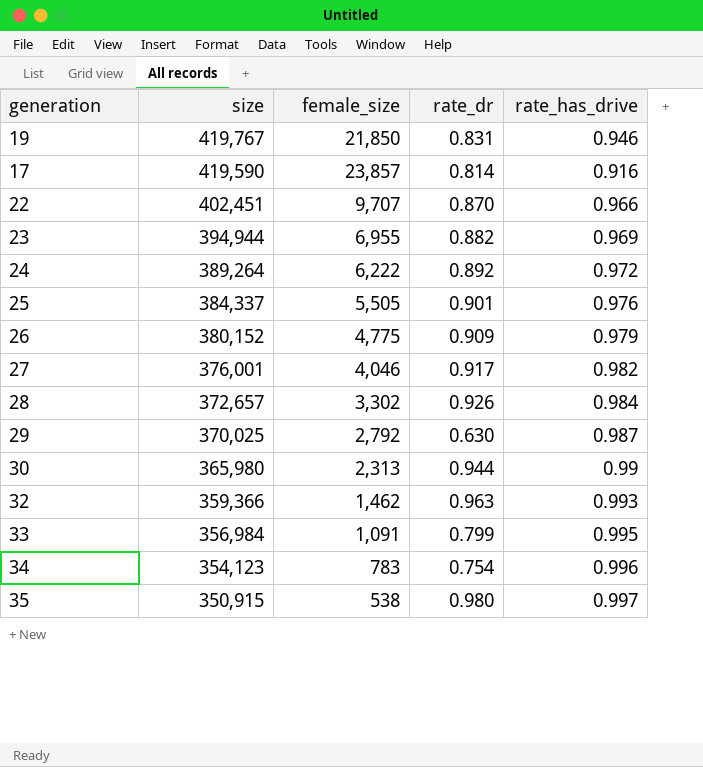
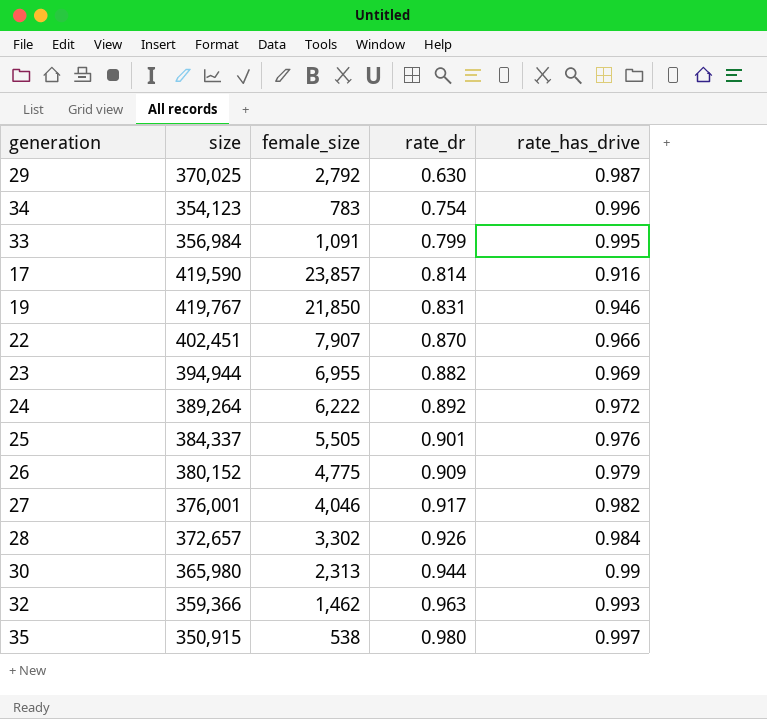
row order: size descending -> rate_dr ascending
22 | female_size: 9,707 -> 7,907

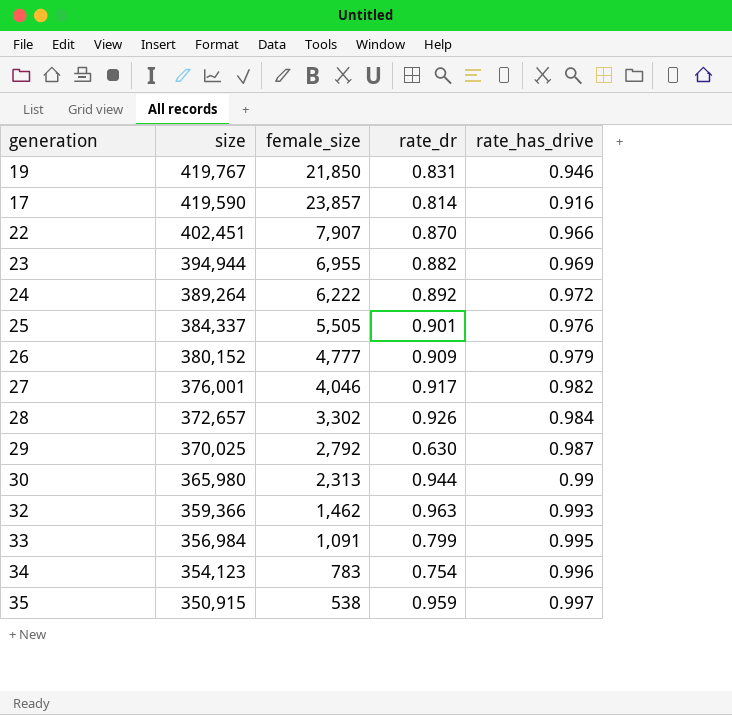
row order: rate_dr ascending -> size descending
26 | female_size: 4,775 -> 4,777
35 | rate_dr: 0.980 -> 0.959

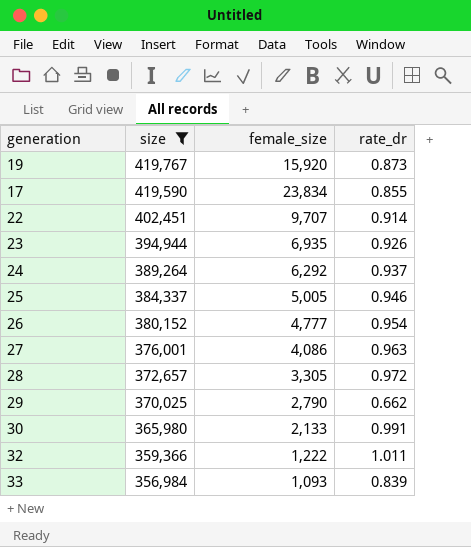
filter: none -> size >= 356,984
column rate_has_drive | position: 5 -> none
19 | female_size: 21,850 -> 15,920
19 | rate_dr: 0.831 -> 0.873
17 | female_size: 23,857 -> 23,834
17 | rate_dr: 0.814 -> 0.855
22 | female_size: 7,907 -> 9,707
22 | rate_dr: 0.870 -> 0.914
23 | female_size: 6,955 -> 6,935
23 | rate_dr: 0.882 -> 0.926
24 | female_size: 6,222 -> 6,292
24 | rate_dr: 0.892 -> 0.937
25 | female_size: 5,505 -> 5,005
25 | rate_dr: 0.901 -> 0.946
26 | rate_dr: 0.909 -> 0.954
27 | female_size: 4,046 -> 4,086
27 | rate_dr: 0.917 -> 0.963
28 | female_size: 3,302 -> 3,305
28 | rate_dr: 0.926 -> 0.972
29 | female_size: 2,792 -> 2,790
29 | rate_dr: 0.630 -> 0.662
30 | female_size: 2,313 -> 2,133
30 | rate_dr: 0.944 -> 0.991
32 | female_size: 1,462 -> 1,222
32 | rate_dr: 0.963 -> 1.011
33 | female_size: 1,091 -> 1,093
33 | rate_dr: 0.799 -> 0.839

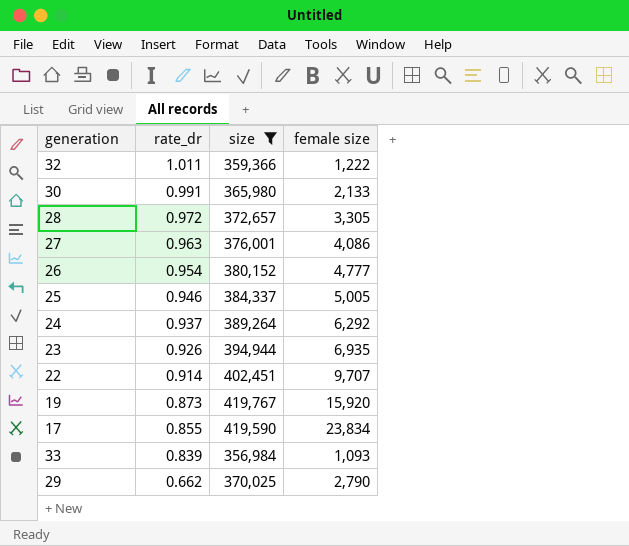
row order: size descending -> rate_dr descending
column rate_dr | position: 4 -> 2
column name: female_size -> female size

